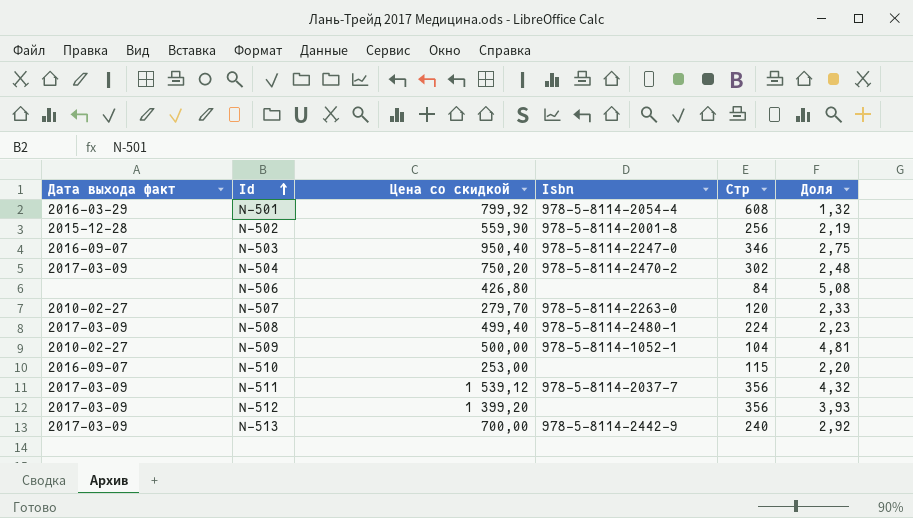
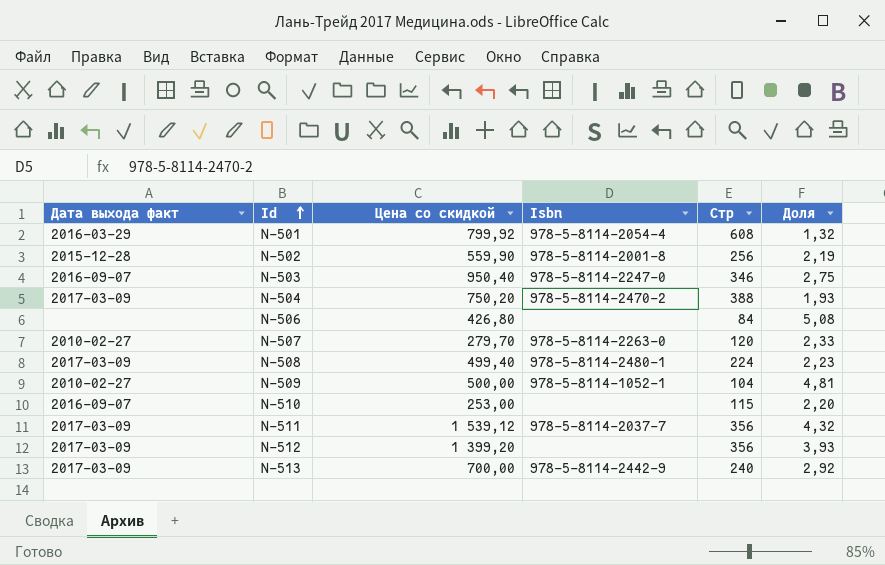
N-504 | Стр: 302 -> 388
N-504 | Доля: 2,48 -> 1,93

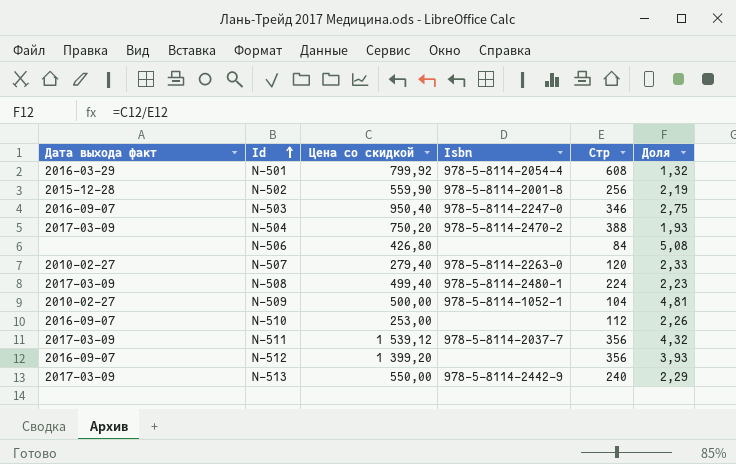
N-507 | Цена со скидкой: 279,70 -> 279,40
N-510 | Стр: 115 -> 112
N-510 | Доля: 2,20 -> 2,26
N-512 | Дата выхода факт: 2017-03-09 -> 2016-09-07
N-513 | Цена со скидкой: 700,00 -> 550,00
N-513 | Доля: 2,92 -> 2,29

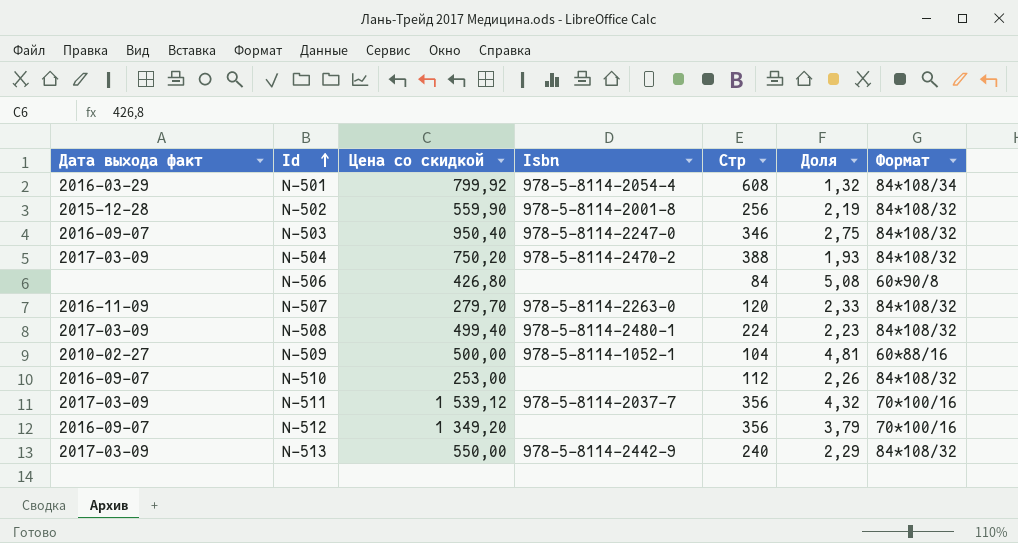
column Формат | position: none -> 7
N-507 | Дата выхода факт: 2010-02-27 -> 2016-11-09
N-507 | Цена со скидкой: 279,40 -> 279,70
N-512 | Цена со скидкой: 1 399,20 -> 1 349,20
N-512 | Доля: 3,93 -> 3,79

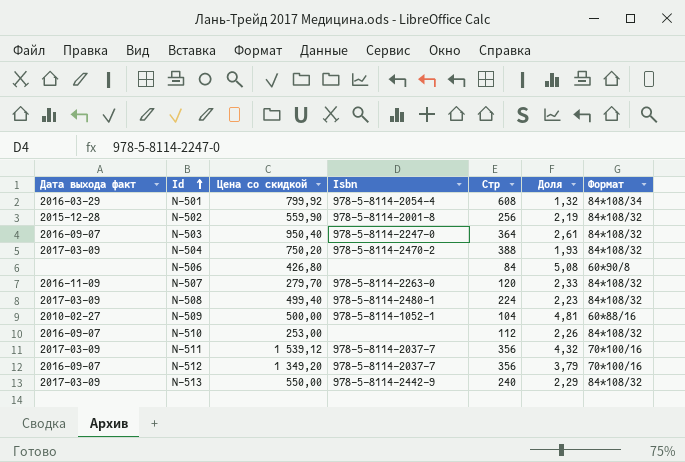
N-503 | Стр: 346 -> 364
N-503 | Доля: 2,75 -> 2,61
N-512 | Isbn: none -> 978-5-8114-2037-7

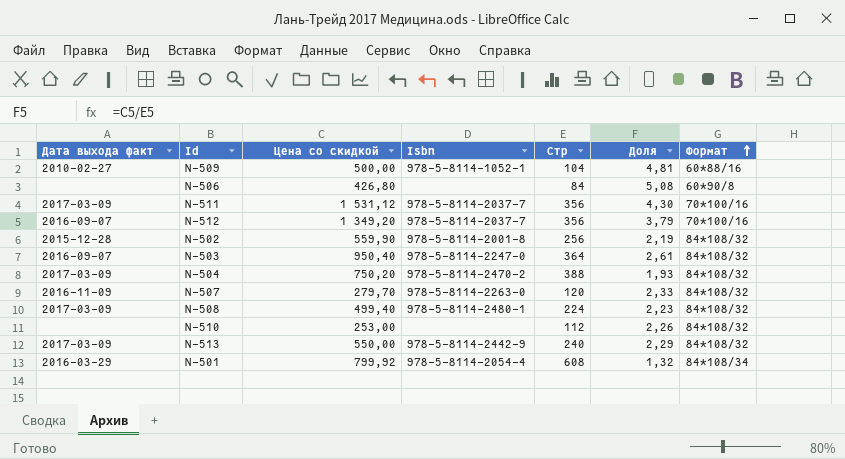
row order: Id ascending -> Формат ascending
N-511 | Цена со скидкой: 1 539,12 -> 1 531,12
N-511 | Доля: 4,32 -> 4,30
N-510 | Дата выхода факт: 2016-09-07 -> none

